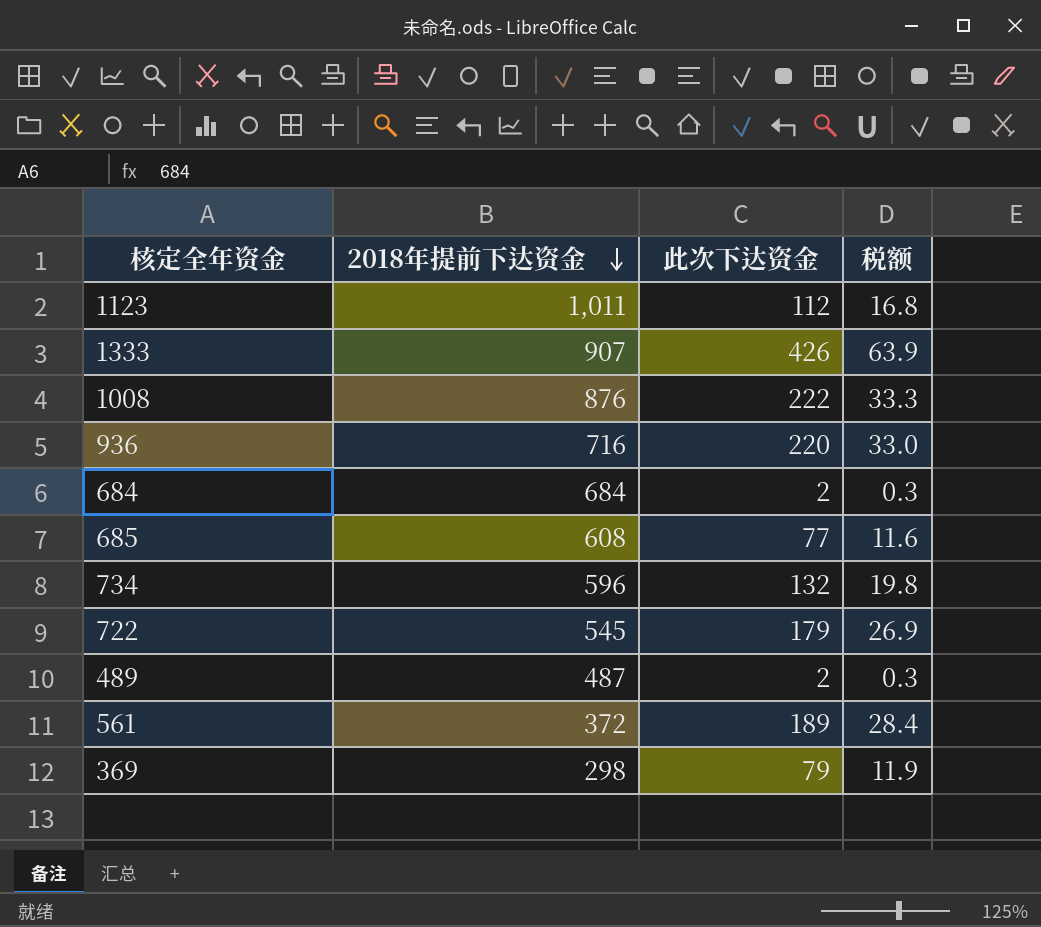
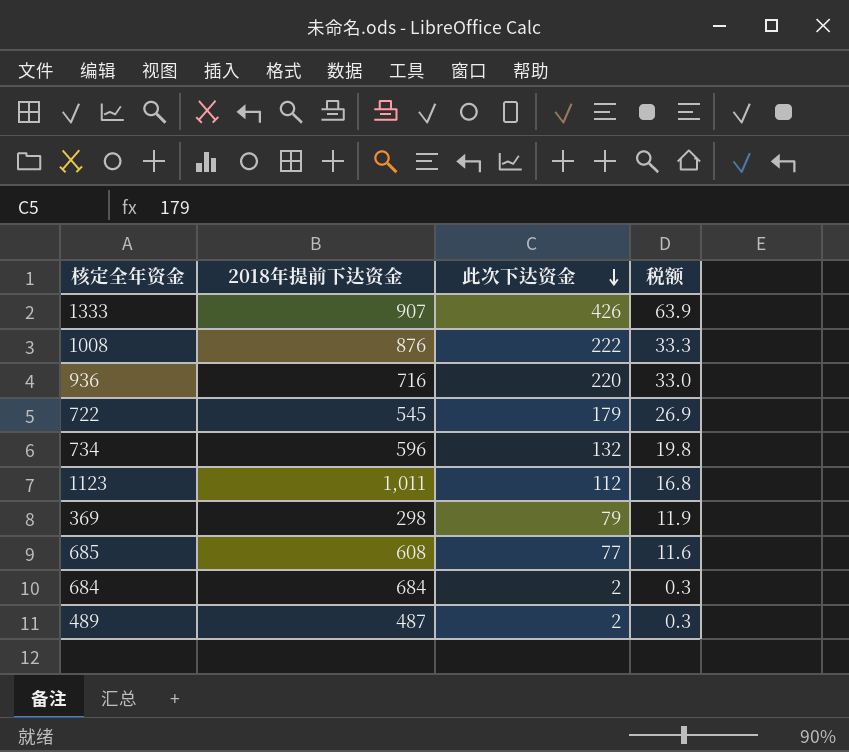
row order: 2018年提前下达资金 descending -> 此次下达资金 descending
row 561: 372 | 189 | 28.4 -> none

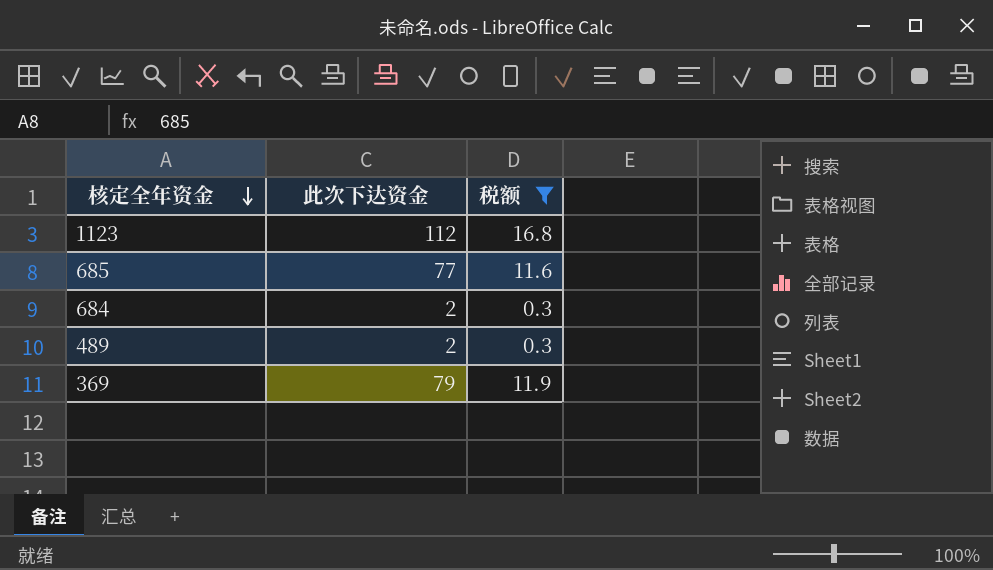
filter: none -> 税额 <= 16.8
row order: 此次下达资金 descending -> 核定全年资金 descending
column 2018年提前下达资金 | position: 2 -> none

